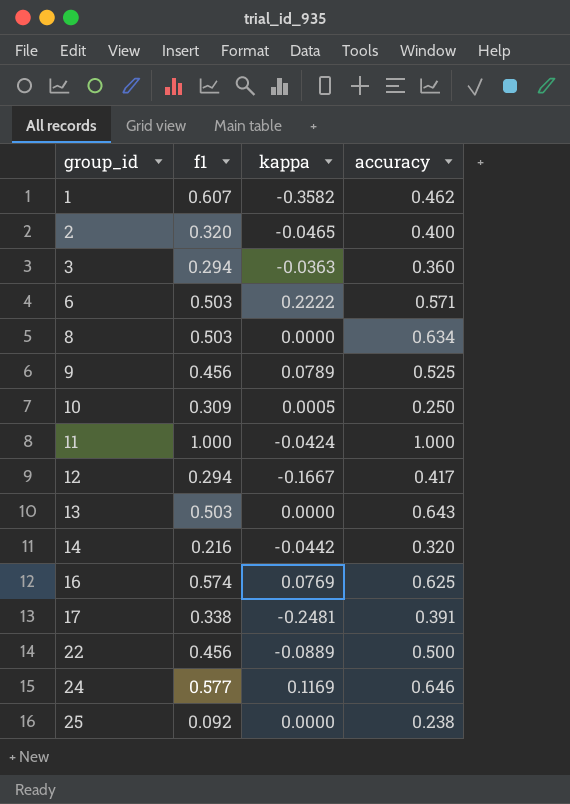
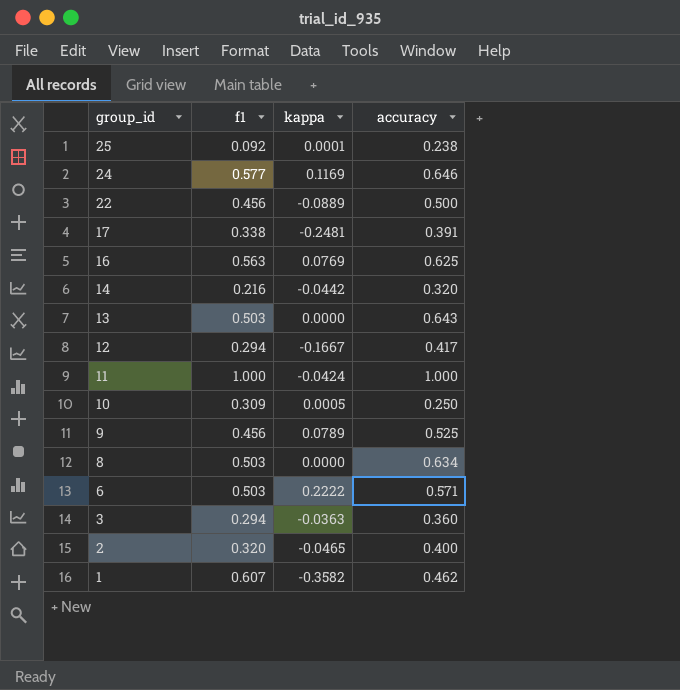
row order: group_id ascending -> group_id descending
25 | kappa: 0.0000 -> 0.0001
16 | f1: 0.574 -> 0.563

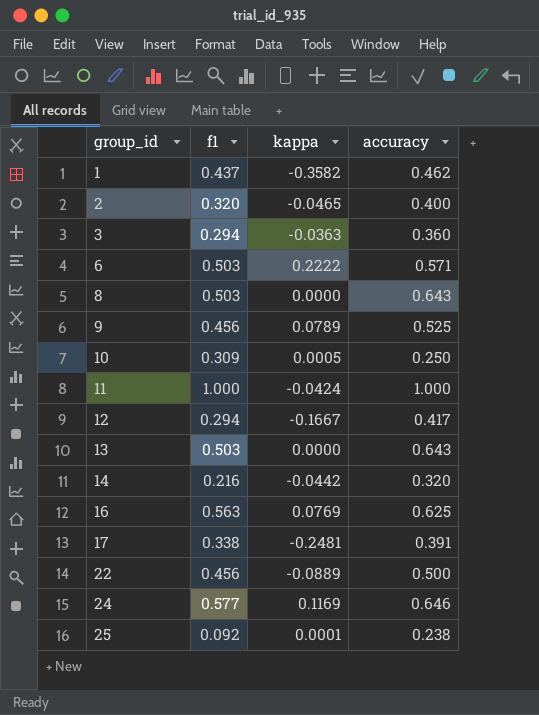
row order: group_id descending -> group_id ascending
1 | f1: 0.607 -> 0.437
8 | accuracy: 0.634 -> 0.643

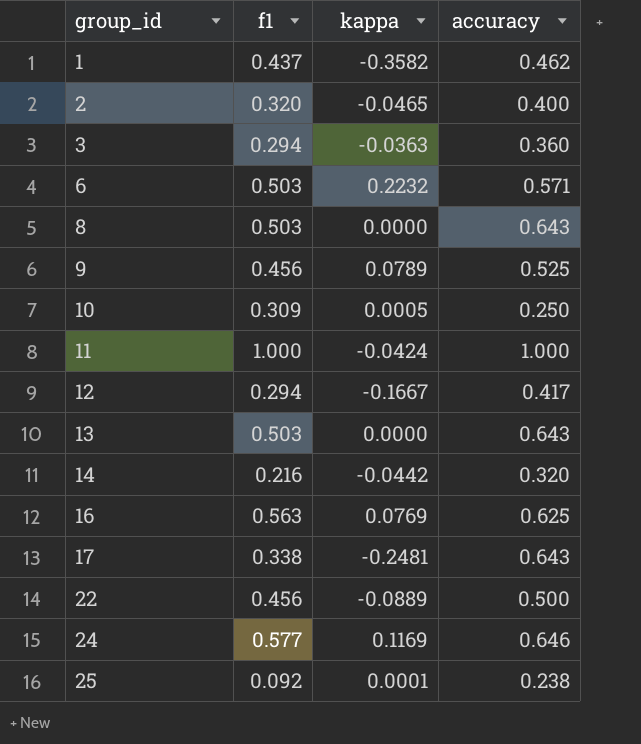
6 | kappa: 0.2222 -> 0.2232
17 | accuracy: 0.391 -> 0.643

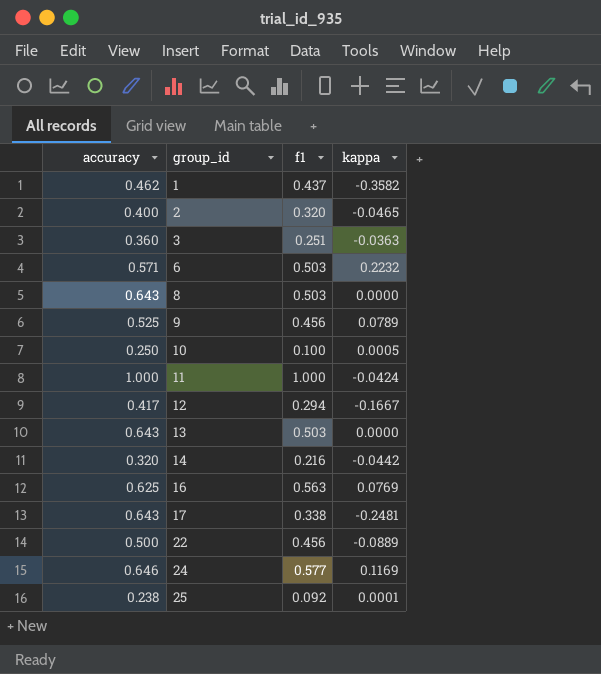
column accuracy | position: 4 -> 1
3 | f1: 0.294 -> 0.251
10 | f1: 0.309 -> 0.100

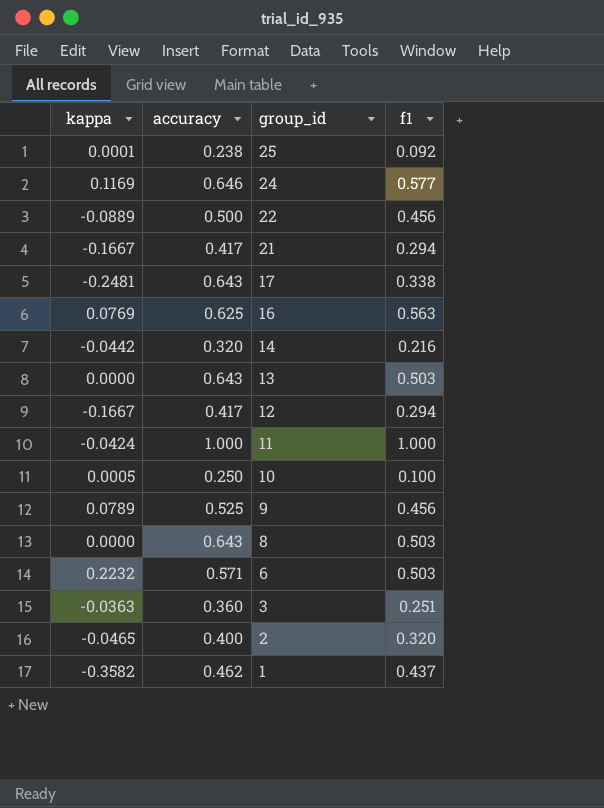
row order: group_id ascending -> group_id descending
column kappa | position: 4 -> 1
row 21: none -> -0.1667 | 0.417 | 0.294

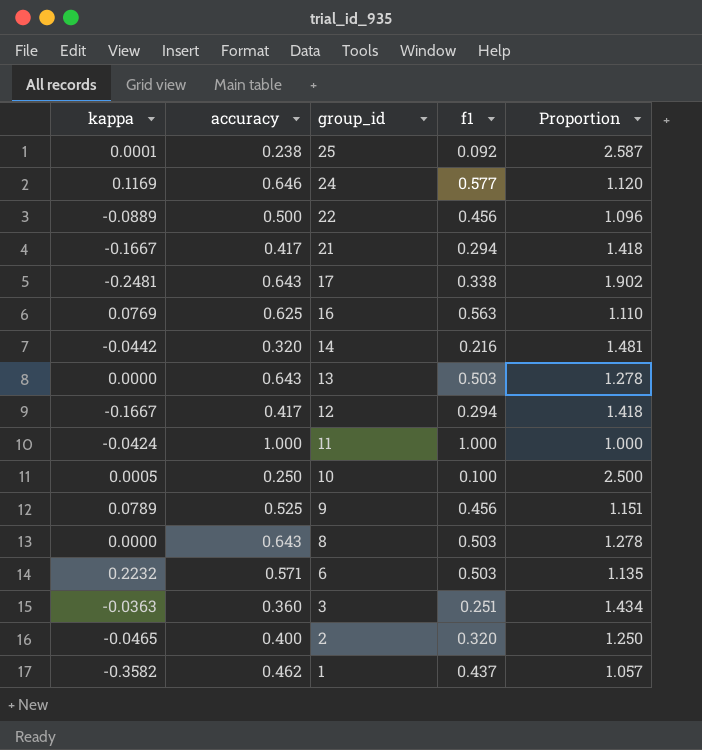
column Proportion | formula: none -> [accuracy] / [f1]

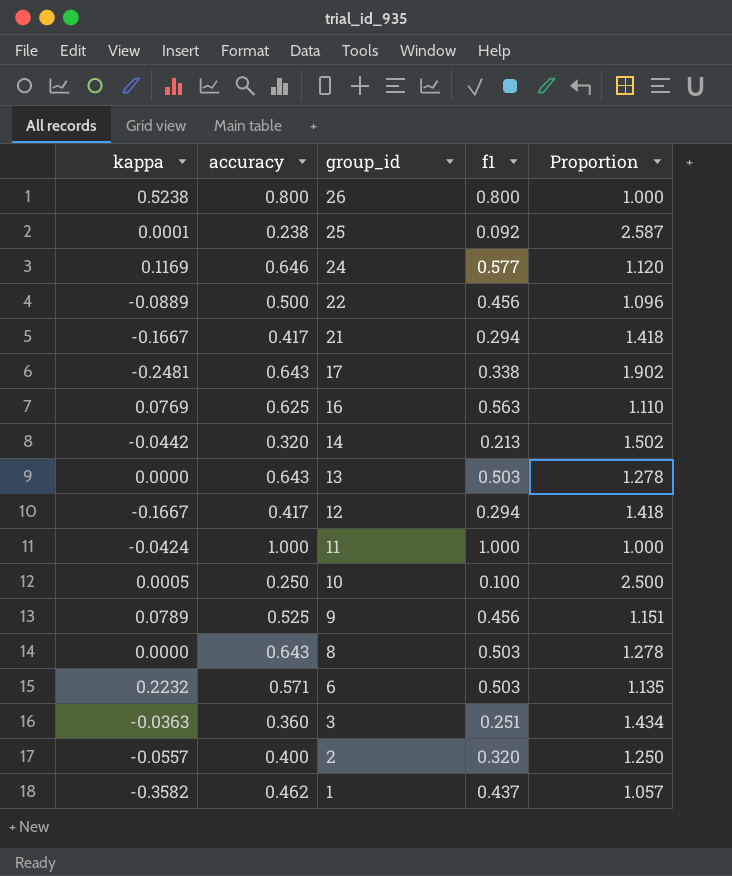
row 26: none -> 0.5238 | 0.800 | 0.800 | 1.000
14 | f1: 0.216 -> 0.213
14 | Proportion: 1.481 -> 1.502
2 | kappa: -0.0465 -> -0.0557

